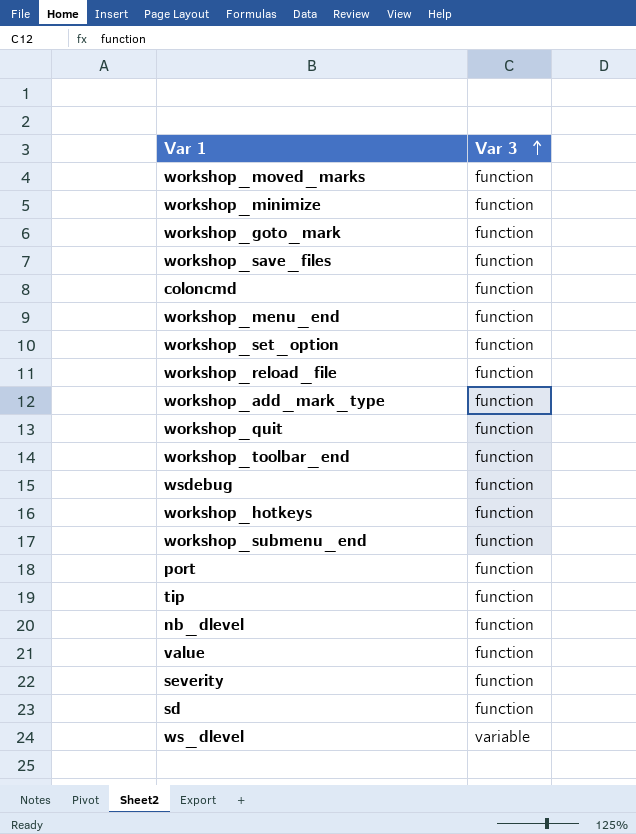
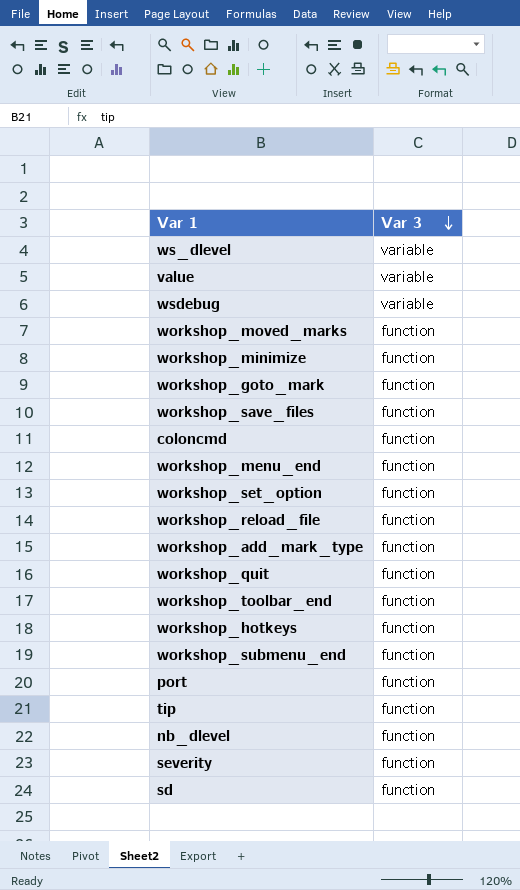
row order: Var 3 ascending -> Var 3 descending
value | Var 3: function -> variable
wsdebug | Var 3: function -> variable

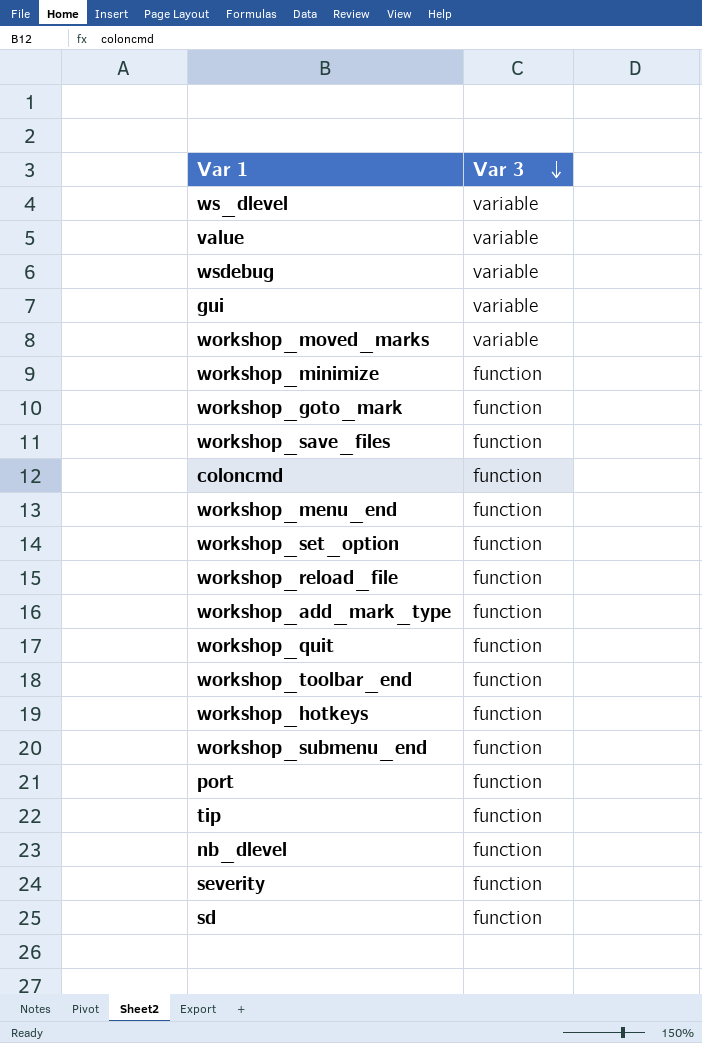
row gui: none -> variable
workshop_moved_marks | Var 3: function -> variable

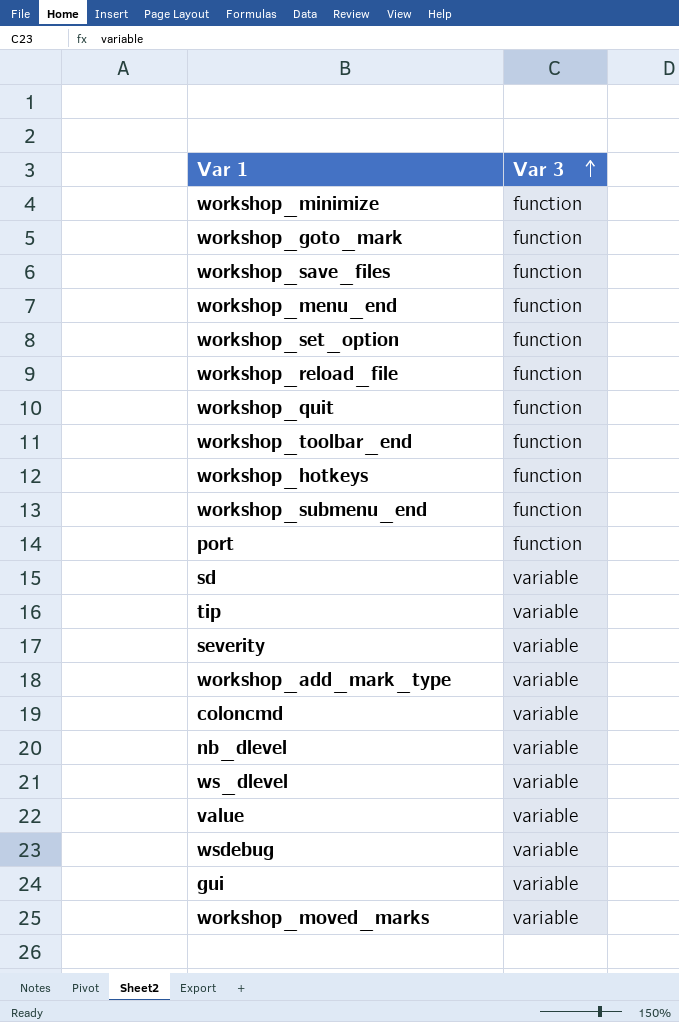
row order: Var 3 descending -> Var 3 ascending
sd | Var 3: function -> variable
tip | Var 3: function -> variable
severity | Var 3: function -> variable
workshop_add_mark_type | Var 3: function -> variable
coloncmd | Var 3: function -> variable
nb_dlevel | Var 3: function -> variable

